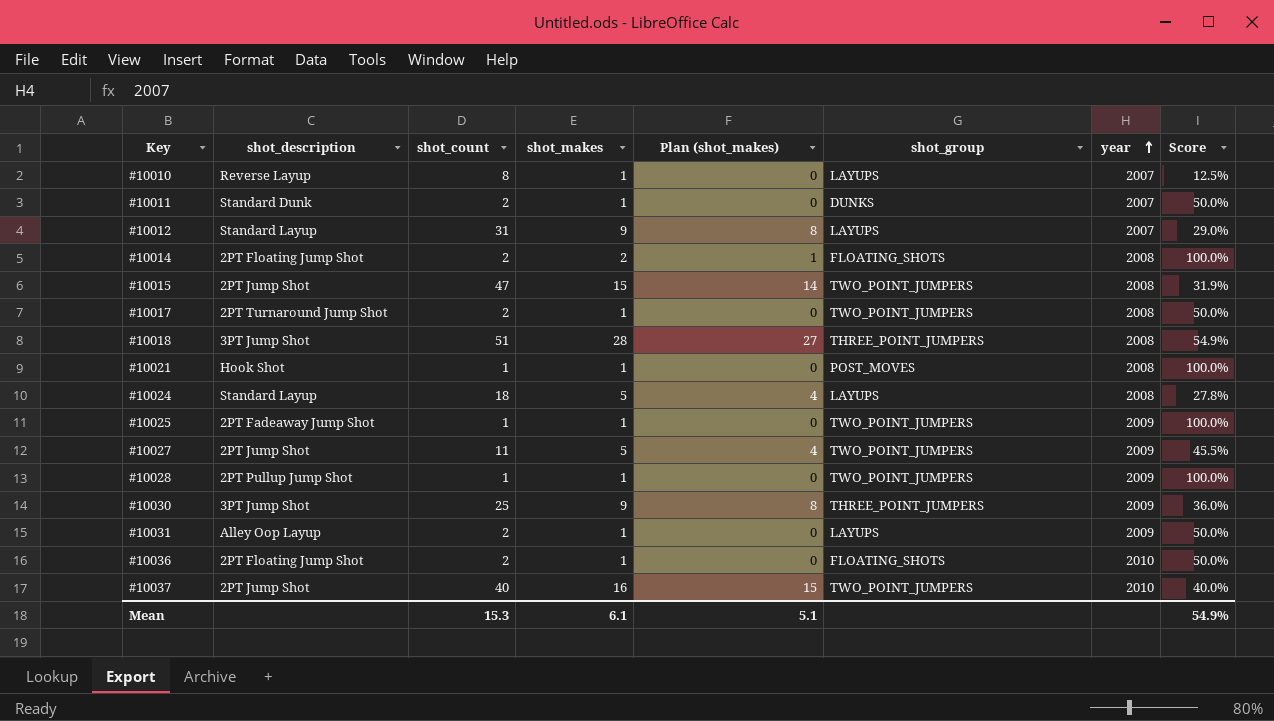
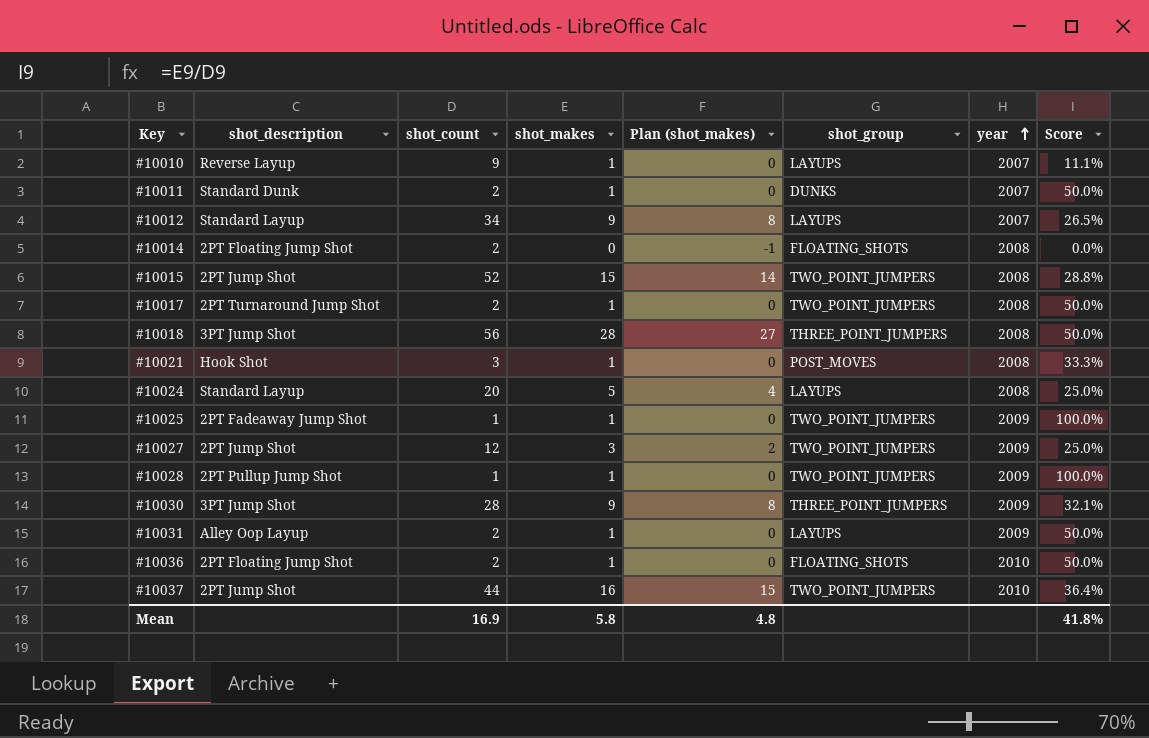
#10010 | shot_count: 8 -> 9
#10010 | Score: 12.5% -> 11.1%
#10012 | shot_count: 31 -> 34
#10012 | Score: 29.0% -> 26.5%
#10014 | shot_makes: 2 -> 0
#10014 | Plan (shot_makes): 1 -> -1
#10014 | Score: 100.0% -> 0.0%
#10015 | shot_count: 47 -> 52
#10015 | Score: 31.9% -> 28.8%
#10018 | shot_count: 51 -> 56
#10018 | Score: 54.9% -> 50.0%
#10021 | shot_count: 1 -> 3
#10021 | Score: 100.0% -> 33.3%
#10024 | shot_count: 18 -> 20
#10024 | Score: 27.8% -> 25.0%
#10027 | shot_count: 11 -> 12
#10027 | shot_makes: 5 -> 3
#10027 | Plan (shot_makes): 4 -> 2
#10027 | Score: 45.5% -> 25.0%
#10030 | shot_count: 25 -> 28
#10030 | Score: 36.0% -> 32.1%
#10037 | shot_count: 40 -> 44
#10037 | Score: 40.0% -> 36.4%
Mean | shot_count: 15.3 -> 16.9
Mean | shot_makes: 6.1 -> 5.8
Mean | Plan (shot_makes): 5.1 -> 4.8
Mean | Score: 54.9% -> 41.8%

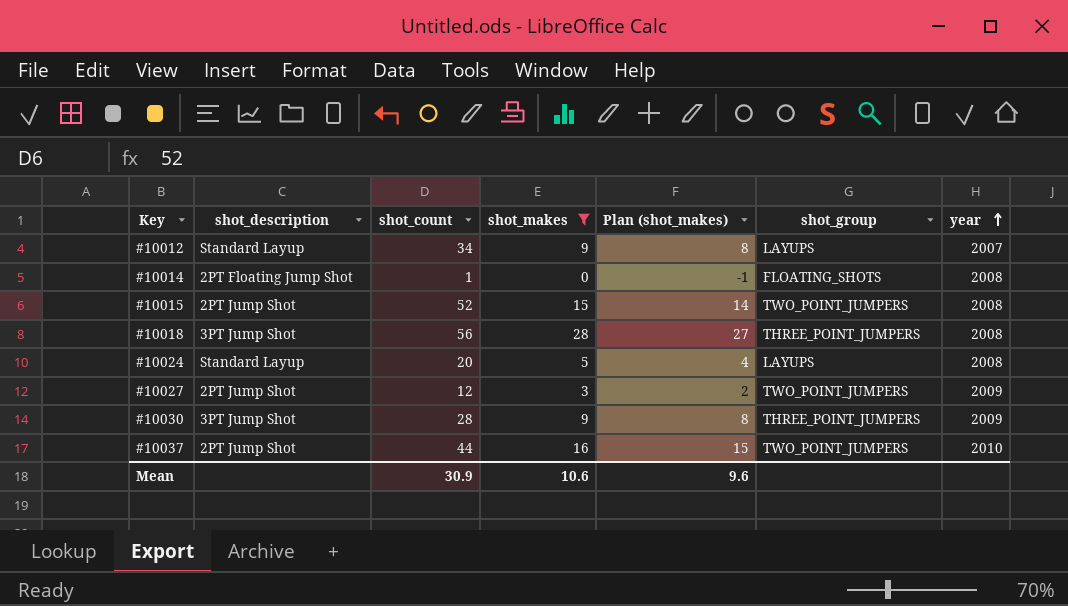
filter: none -> shot_makes != 1
column Score | formula: [shot_makes] / [shot_count] -> none
#10014 | shot_count: 2 -> 1
Mean | shot_count: 16.9 -> 30.9
Mean | shot_makes: 5.8 -> 10.6
Mean | Plan (shot_makes): 4.8 -> 9.6

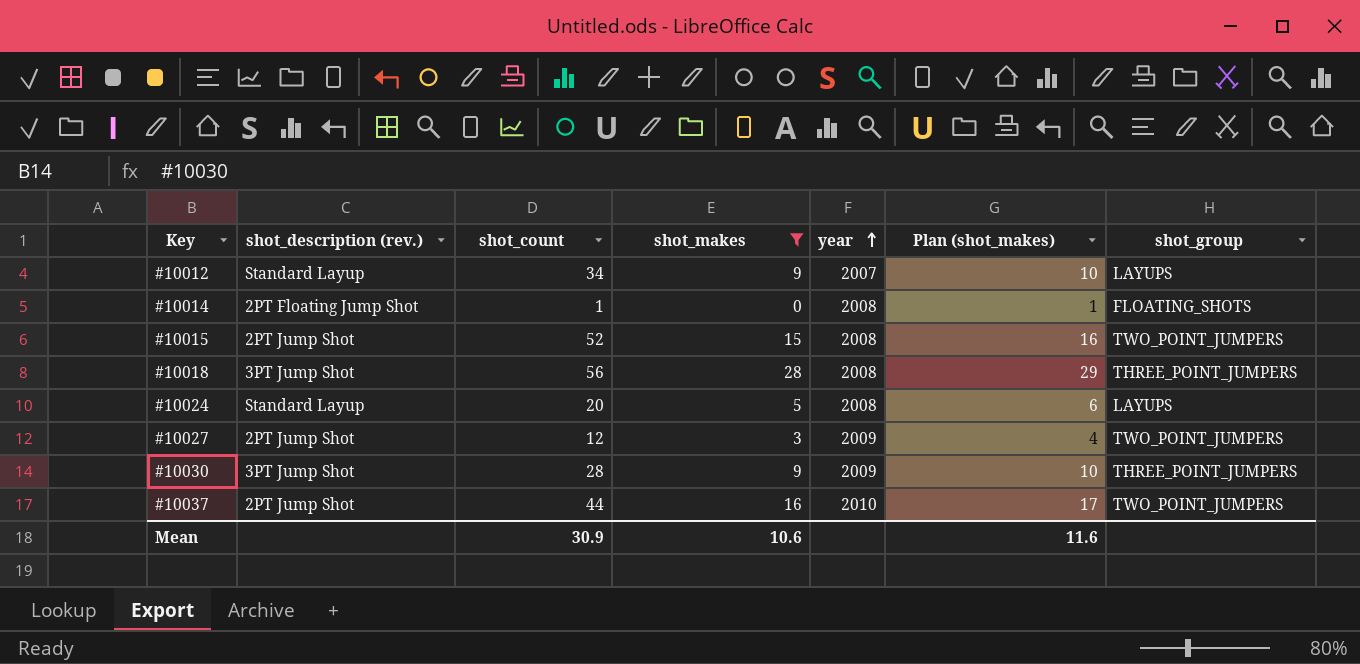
column name: shot_description -> shot_description (rev.)
column year | position: 7 -> 5
column Plan (shot_makes) | formula: [shot_makes] - 1 -> [shot_makes] + 1
Mean | Plan (shot_makes): 9.6 -> 11.6

